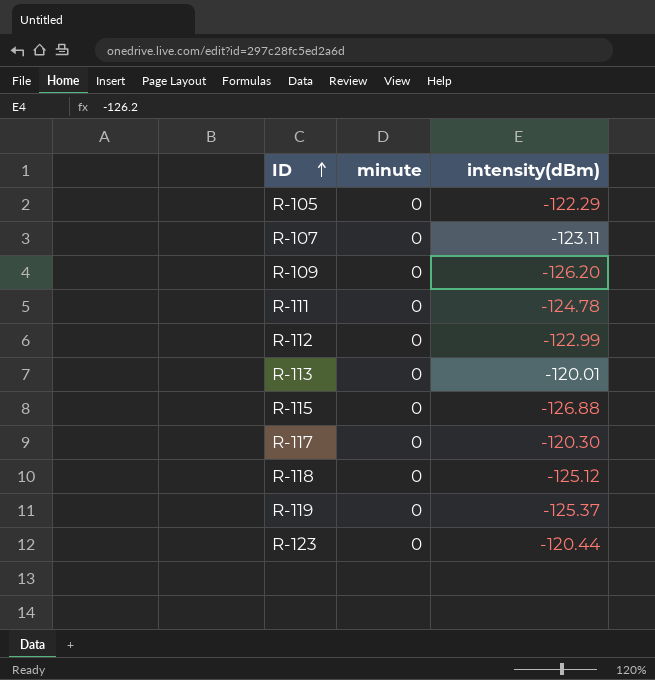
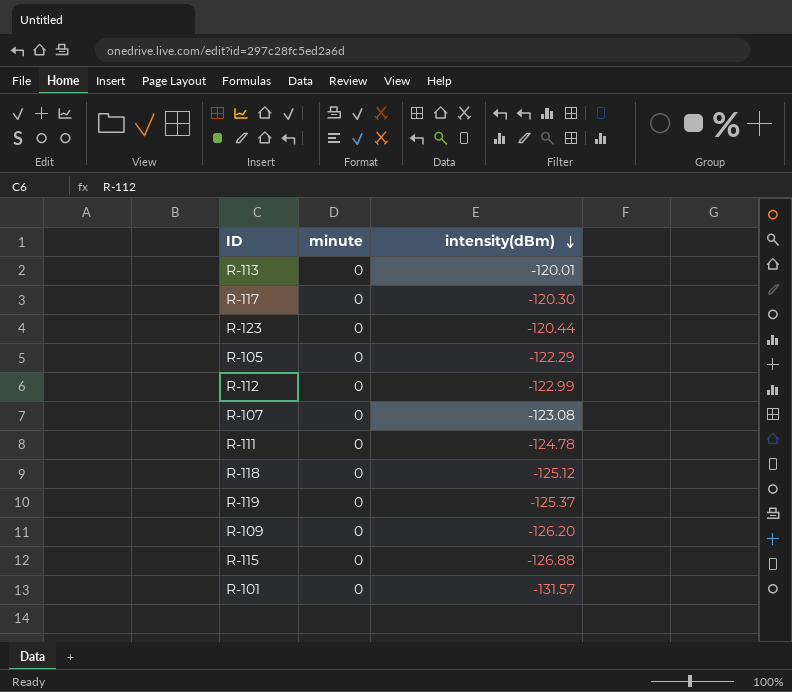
row order: ID ascending -> intensity(dBm) descending
R-107 | intensity(dBm): -123.11 -> -123.08
row R-101: none -> 0 | -131.57

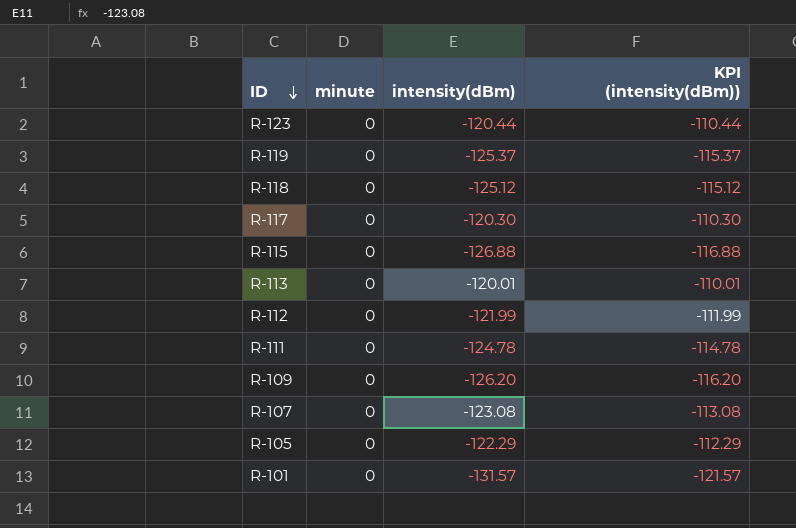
row order: intensity(dBm) descending -> ID descending
column KPI (intensity(dBm)) | formula: none -> [intensity(dBm)] + 10
R-112 | intensity(dBm): -122.99 -> -121.99

